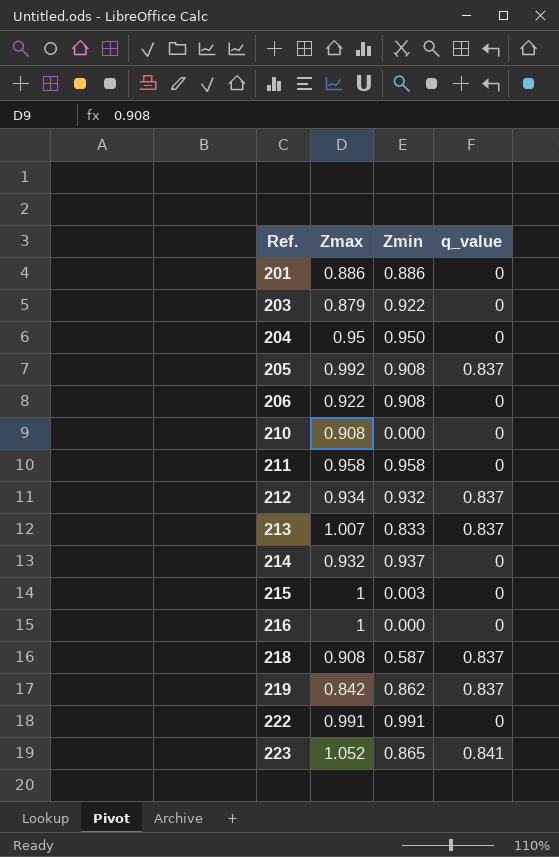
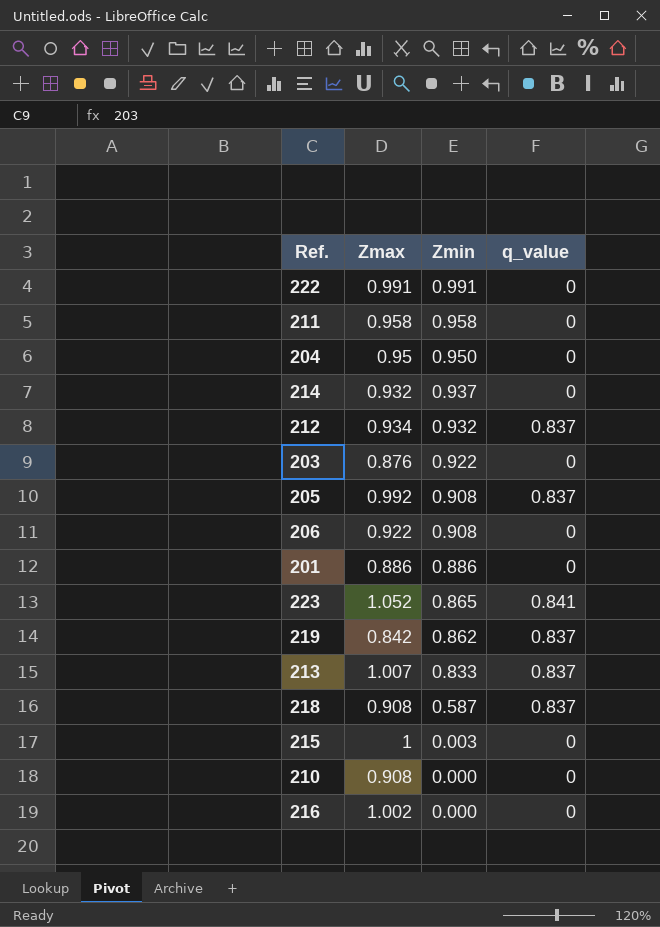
row order: Ref. ascending -> Zmin descending
203 | Zmax: 0.879 -> 0.876
216 | Zmax: 1 -> 1.002

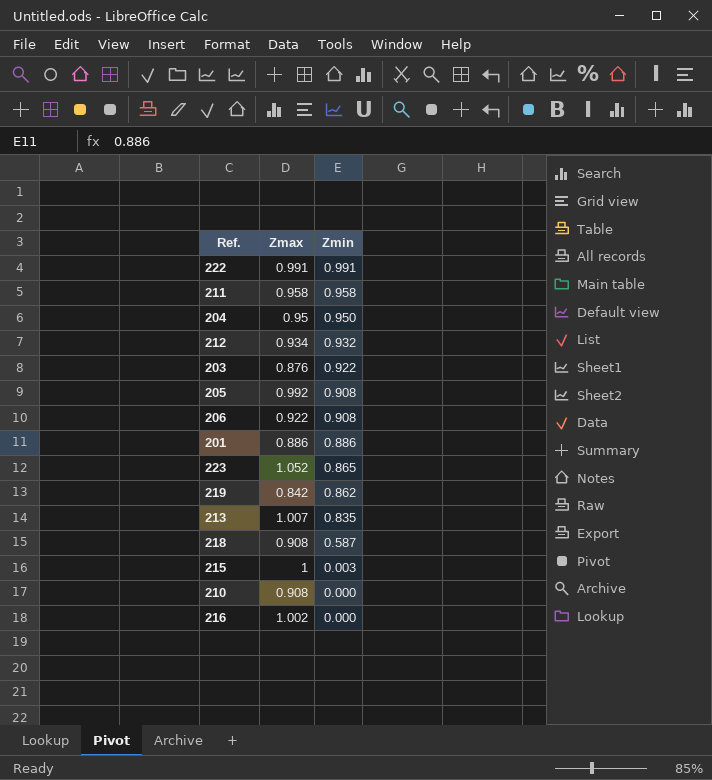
column q_value | position: 4 -> none
row 214: 0.932 | 0.937 | 0 -> none
213 | Zmin: 0.833 -> 0.835

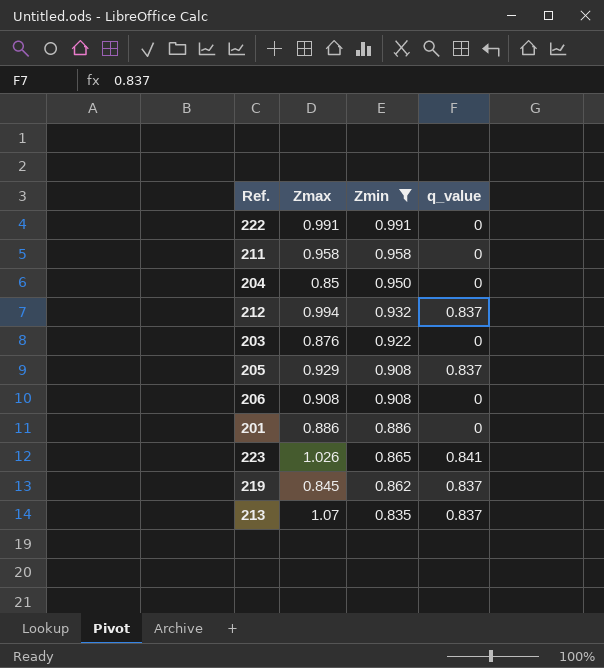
filter: none -> Zmin >= 0.835
column q_value | position: none -> 4
204 | Zmax: 0.95 -> 0.85
212 | Zmax: 0.934 -> 0.994
205 | Zmax: 0.992 -> 0.929
206 | Zmax: 0.922 -> 0.908
223 | Zmax: 1.052 -> 1.026
219 | Zmax: 0.842 -> 0.845
213 | Zmax: 1.007 -> 1.07

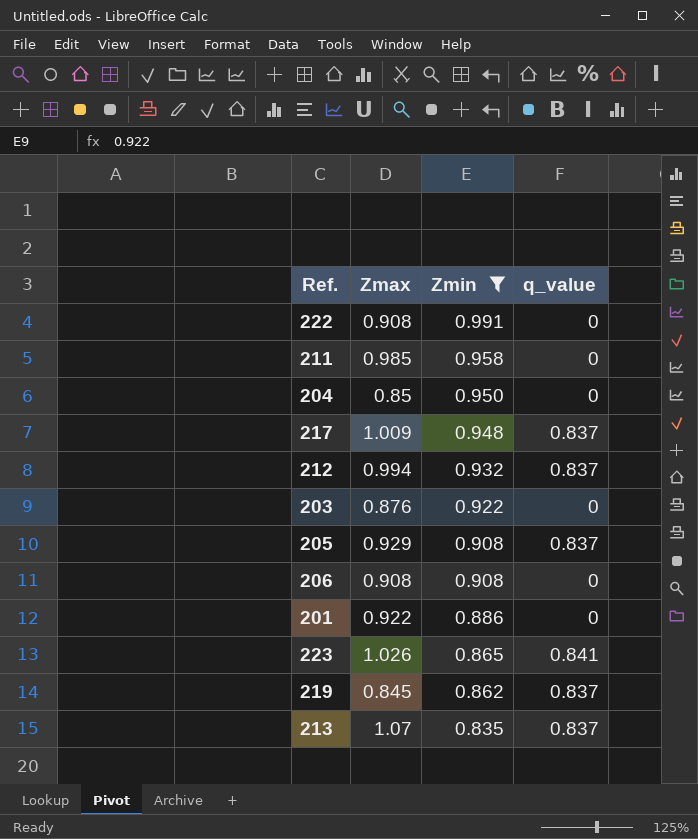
222 | Zmax: 0.991 -> 0.908
211 | Zmax: 0.958 -> 0.985
row 217: none -> 1.009 | 0.948 | 0.837
201 | Zmax: 0.886 -> 0.922

